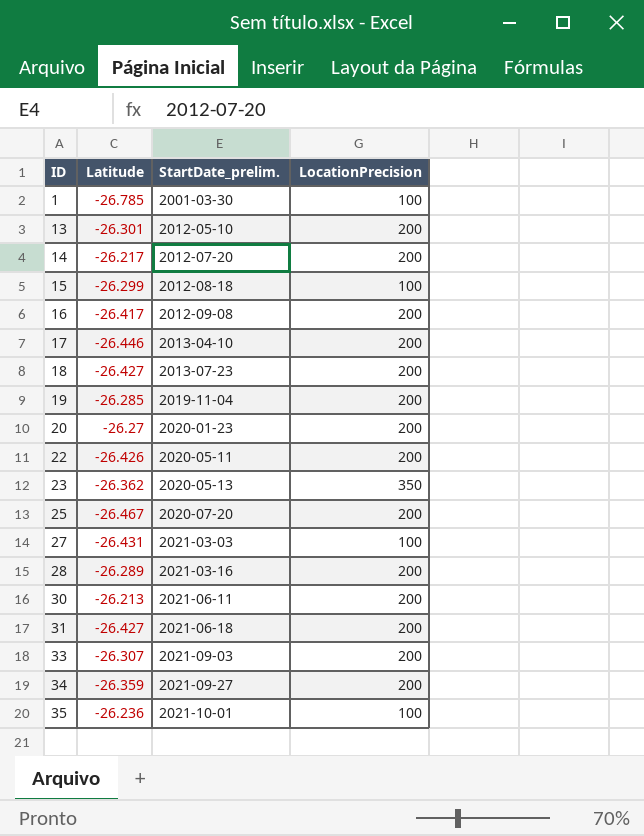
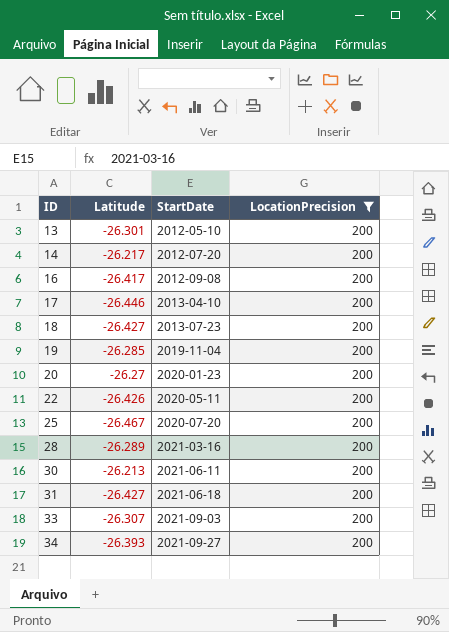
filter: none -> LocationPrecision = 200
column name: StartDate_prelim. -> StartDate
34 | Latitude: -26.359 -> -26.393

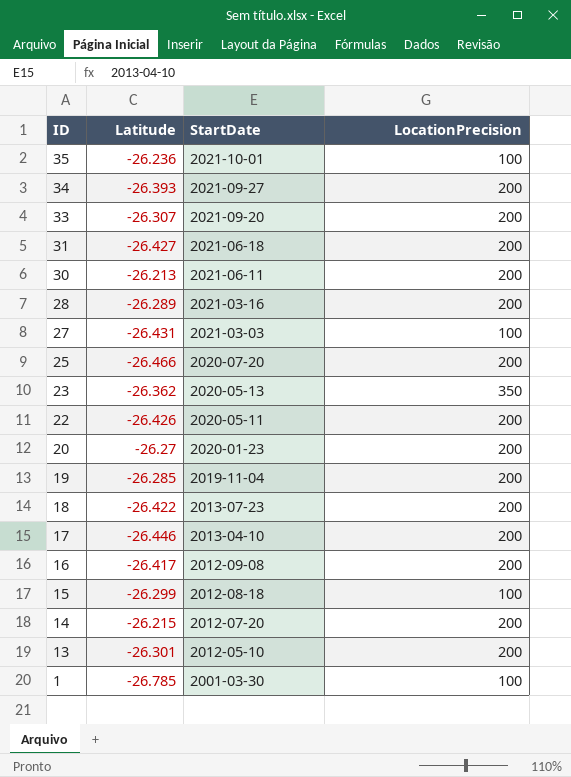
filter: LocationPrecision = 200 -> none
row order: ID ascending -> ID descending
33 | StartDate: 2021-09-03 -> 2021-09-20
25 | Latitude: -26.467 -> -26.466
18 | Latitude: -26.427 -> -26.422
14 | Latitude: -26.217 -> -26.215

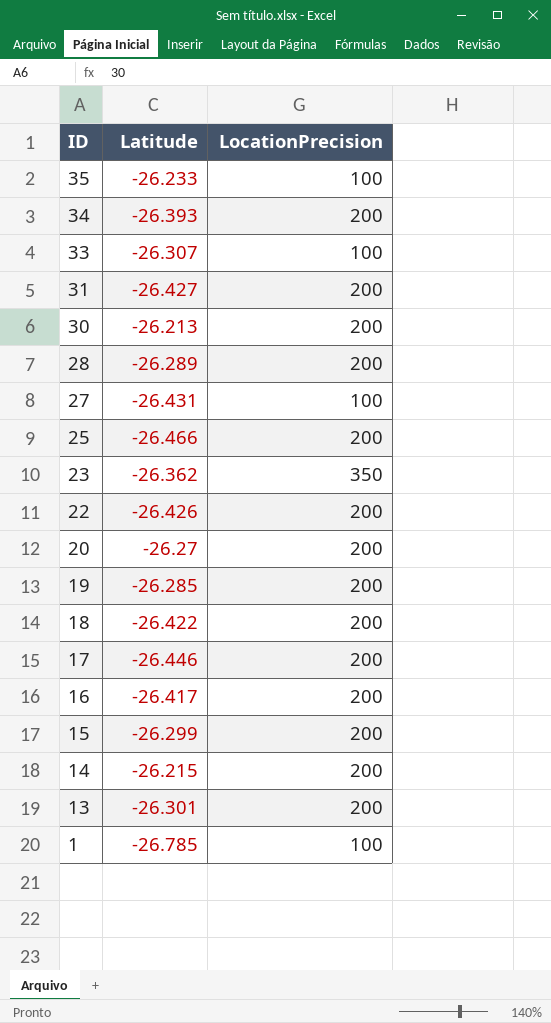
column StartDate | position: 3 -> none
35 | Latitude: -26.236 -> -26.233
33 | LocationPrecision: 200 -> 100
15 | LocationPrecision: 100 -> 200

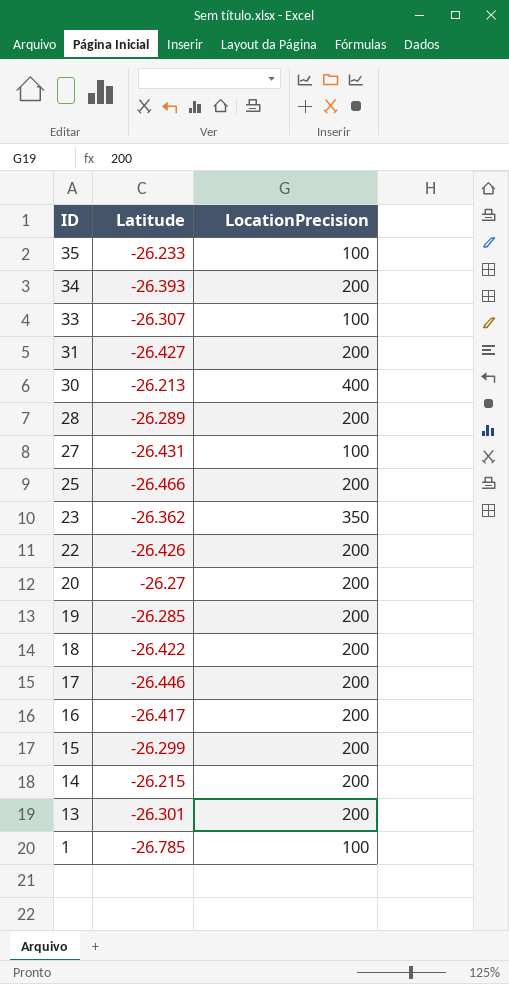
30 | LocationPrecision: 200 -> 400

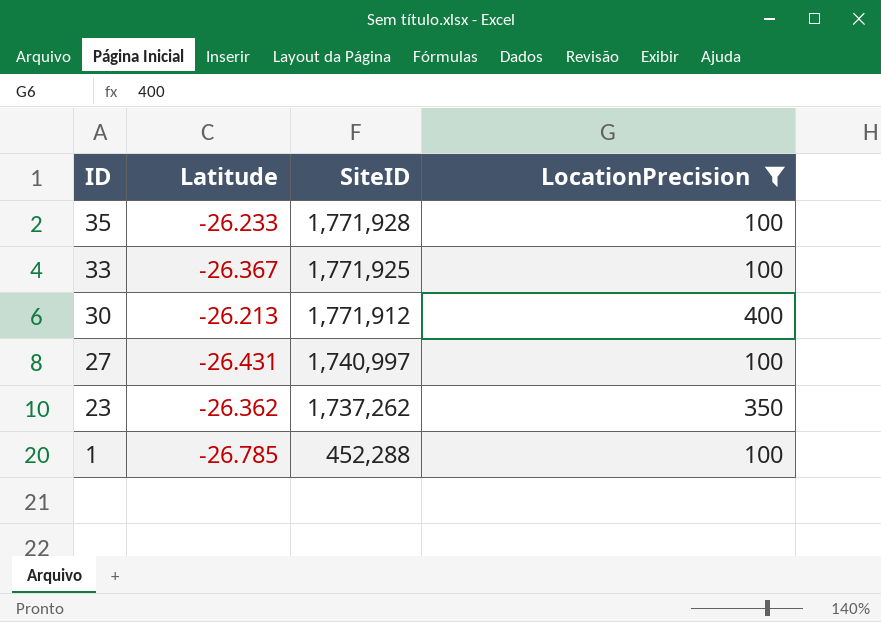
filter: none -> LocationPrecision != 200
column SiteID | position: none -> 3
33 | Latitude: -26.307 -> -26.367

